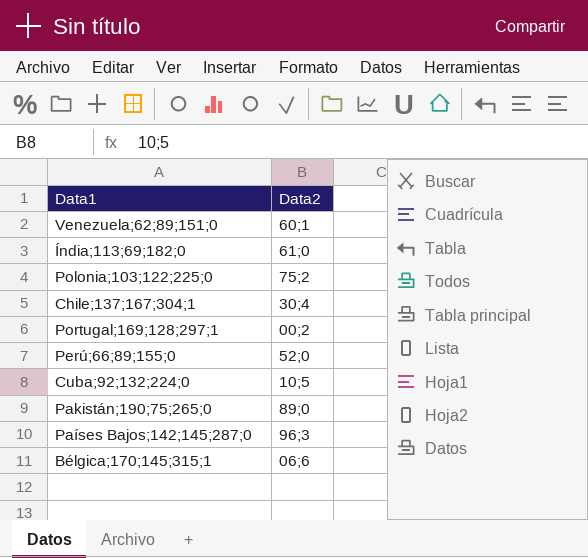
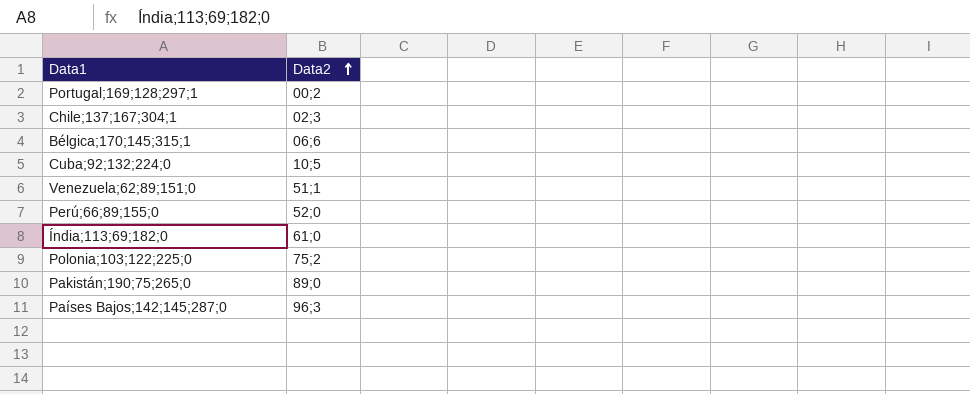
row order: none -> Data2 ascending
Chile;137;167;304;1 | Data2: 30;4 -> 02;3
Venezuela;62;89;151;0 | Data2: 60;1 -> 51;1

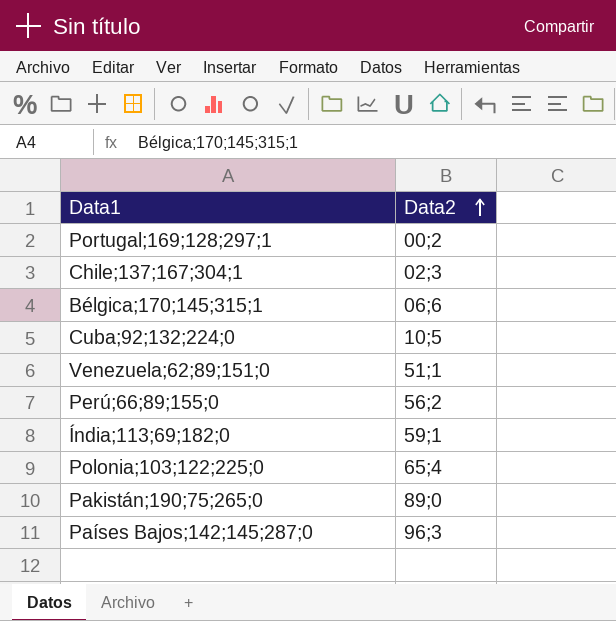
Perú;66;89;155;0 | Data2: 52;0 -> 56;2
Índia;113;69;182;0 | Data2: 61;0 -> 59;1
Polonia;103;122;225;0 | Data2: 75;2 -> 65;4

